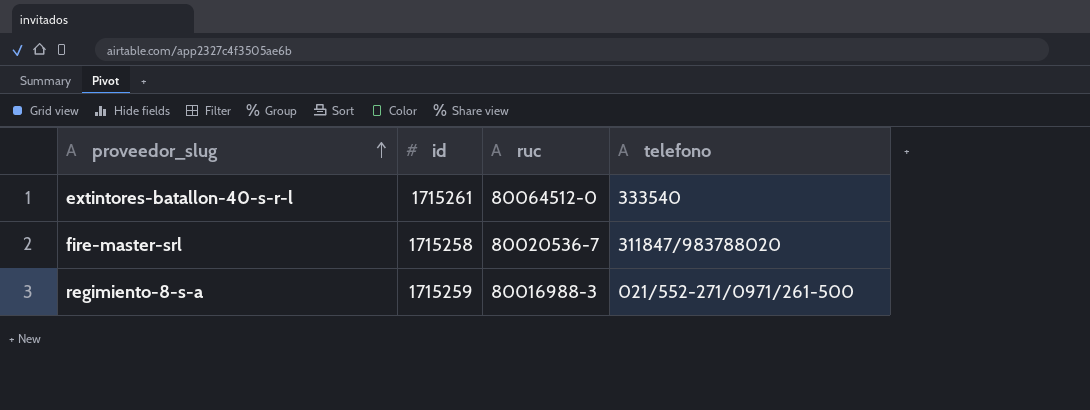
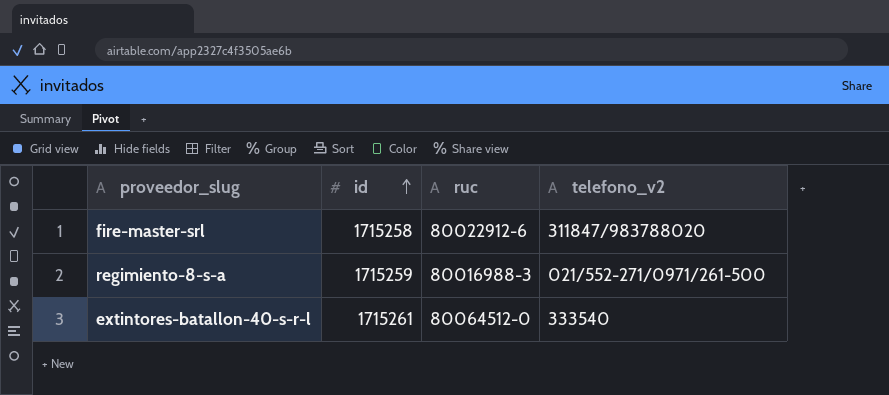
row order: proveedor_slug ascending -> id ascending
column name: telefono -> telefono_v2
fire-master-srl | ruc: 80020536-7 -> 80022912-6

